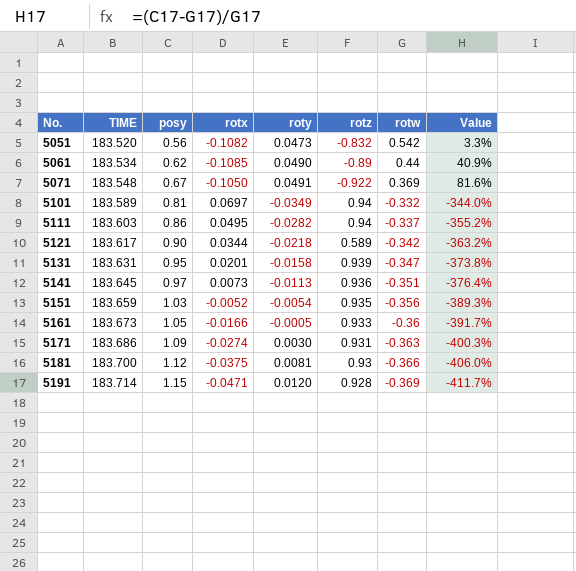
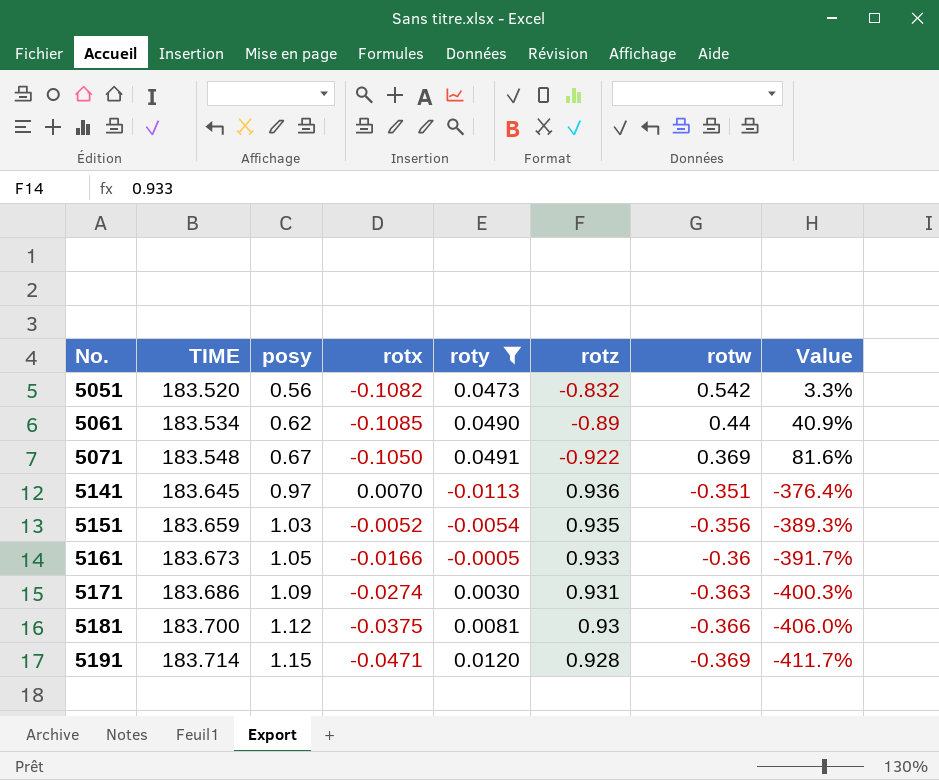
filter: none -> roty >= -0.0113
5141 | rotx: 0.0073 -> 0.0070

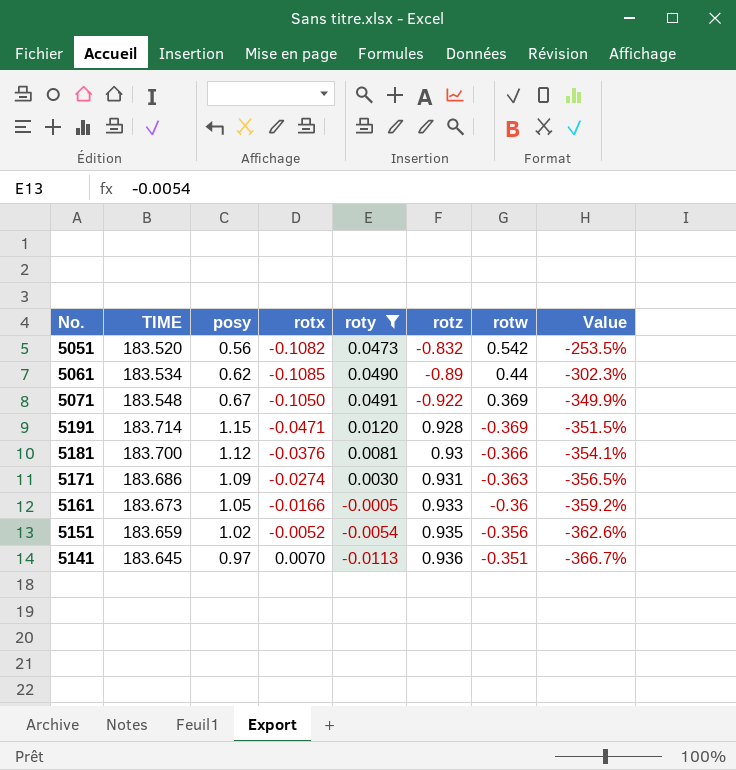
row order: No. ascending -> Value descending
column Value | formula: ([posy] - [rotw]) / [rotw] -> ([rotz] - [rotw]) / [rotw]
5181 | rotx: -0.0375 -> -0.0376
5151 | posy: 1.03 -> 1.02

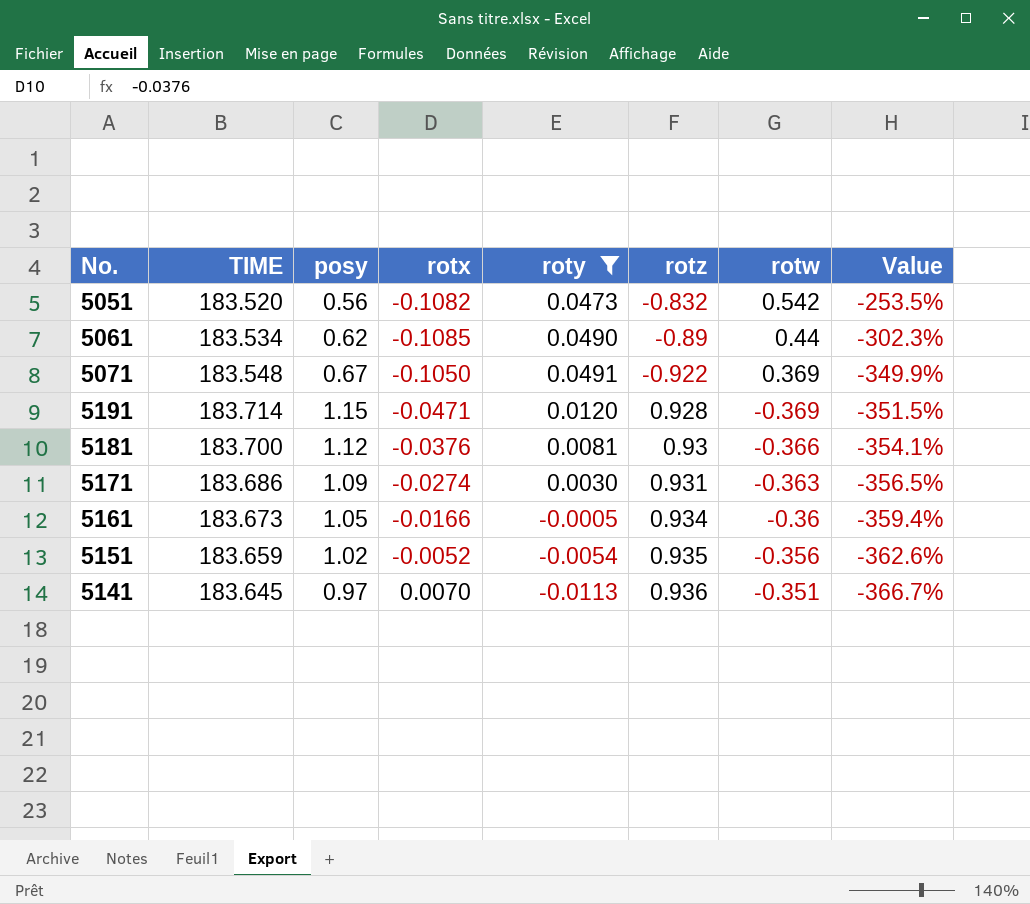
5161 | rotz: 0.933 -> 0.934
5161 | Value: -359.2% -> -359.4%

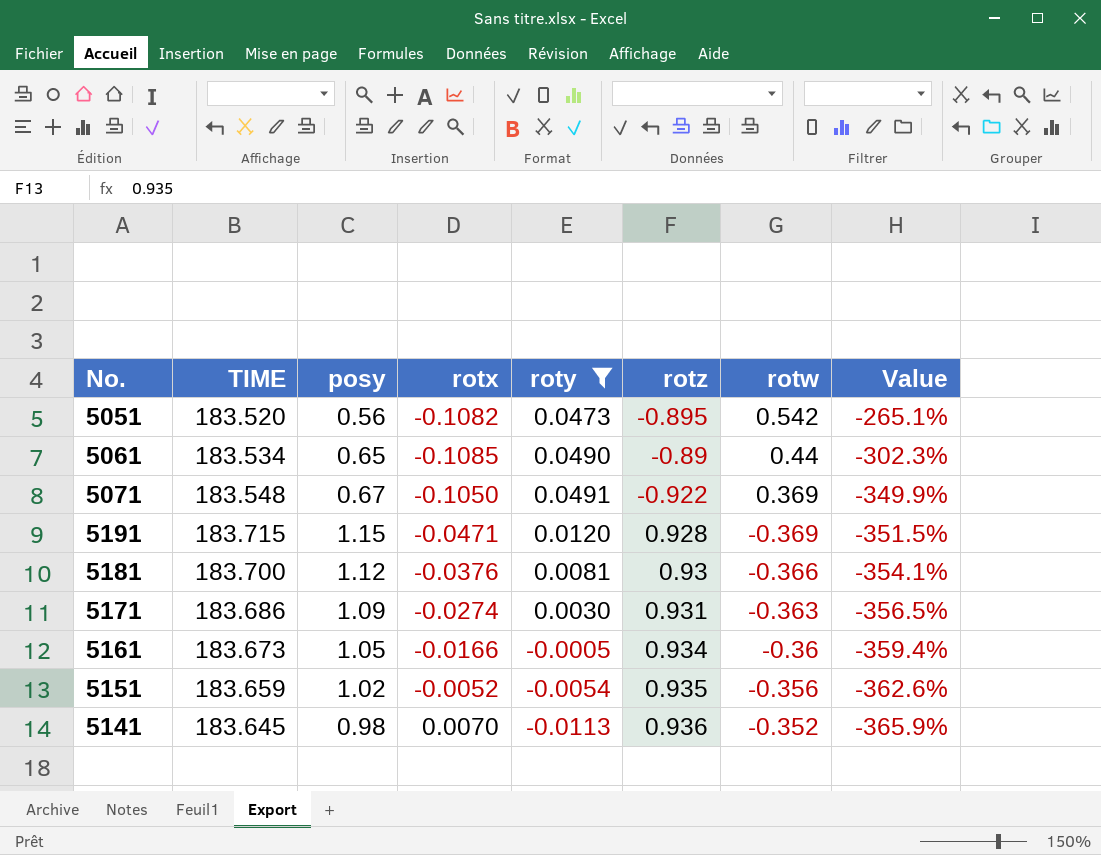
5051 | rotz: -0.832 -> -0.895
5051 | Value: -253.5% -> -265.1%
5061 | posy: 0.62 -> 0.65
5191 | TIME: 183.714 -> 183.715
5141 | posy: 0.97 -> 0.98
5141 | rotw: -0.351 -> -0.352
5141 | Value: -366.7% -> -365.9%

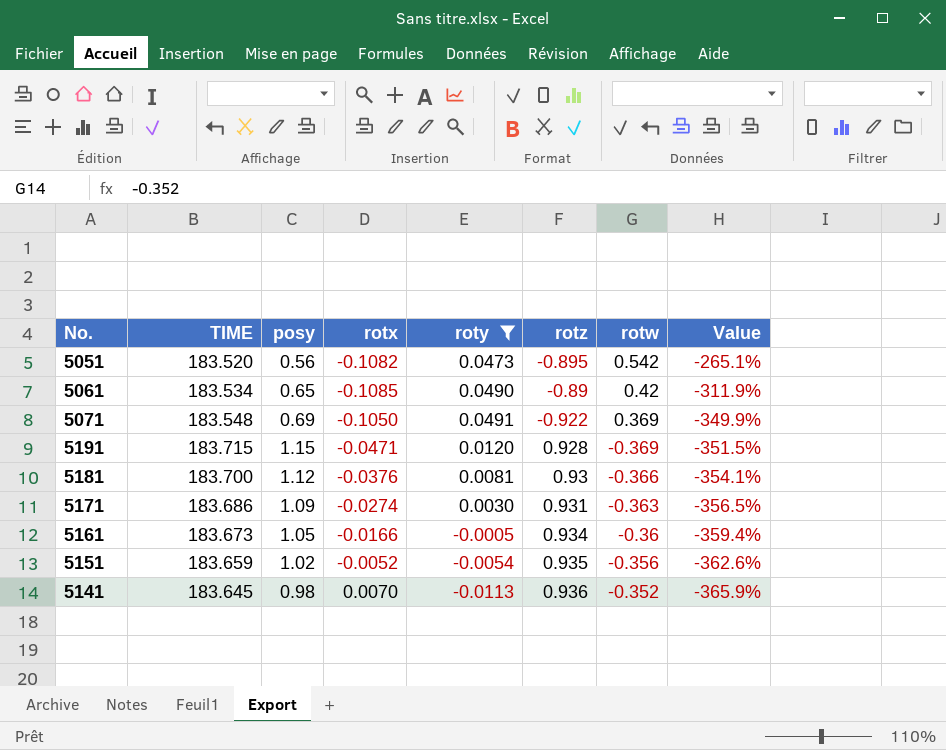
5061 | rotw: 0.44 -> 0.42
5061 | Value: -302.3% -> -311.9%
5071 | posy: 0.67 -> 0.69

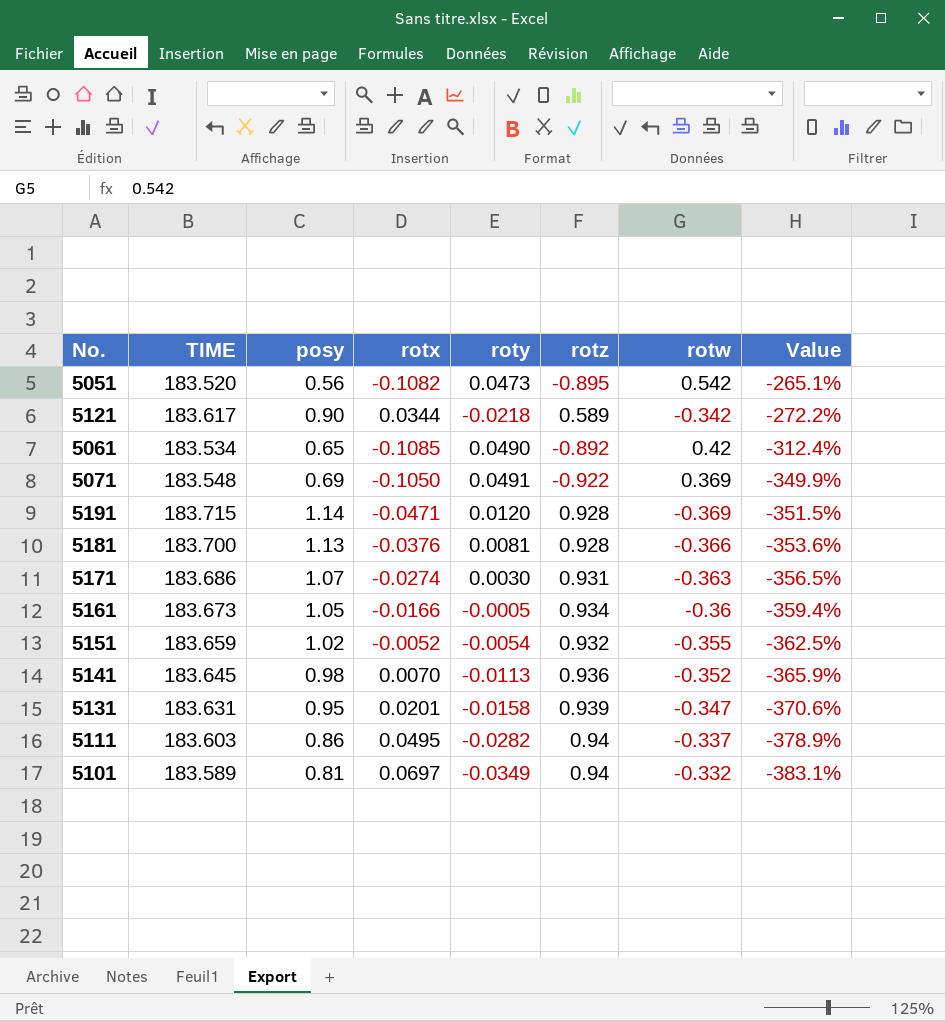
filter: roty >= -0.0113 -> none
5061 | rotz: -0.89 -> -0.892
5061 | Value: -311.9% -> -312.4%
5191 | posy: 1.15 -> 1.14
5181 | posy: 1.12 -> 1.13
5181 | rotz: 0.93 -> 0.928
5181 | Value: -354.1% -> -353.6%
5171 | posy: 1.09 -> 1.07
5151 | rotz: 0.935 -> 0.932
5151 | rotw: -0.356 -> -0.355
5151 | Value: -362.6% -> -362.5%

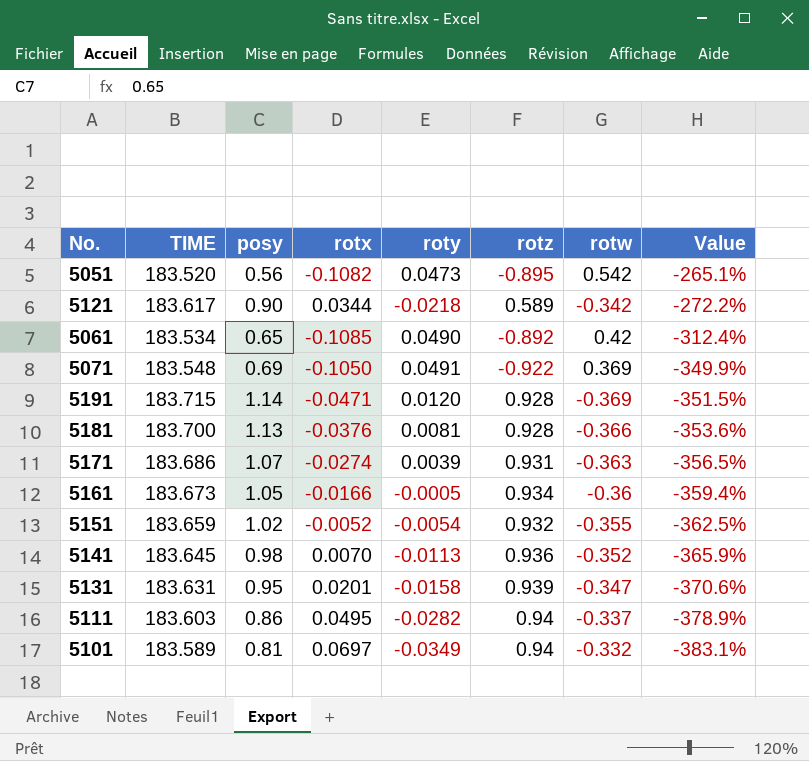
5171 | roty: 0.0030 -> 0.0039

